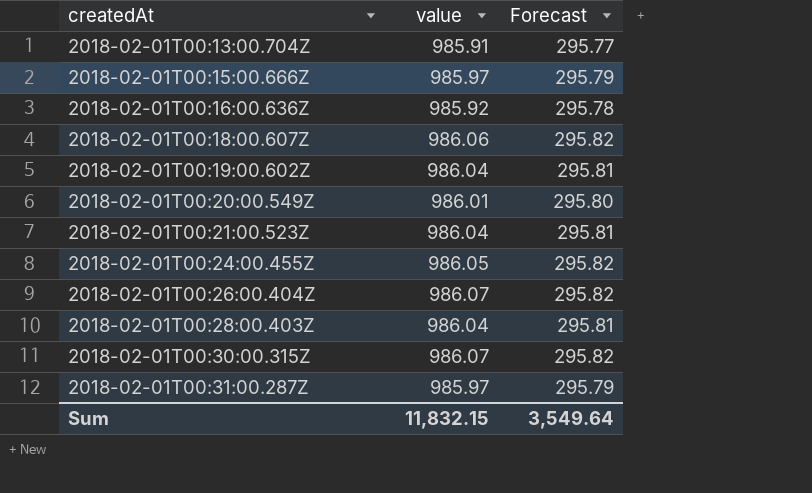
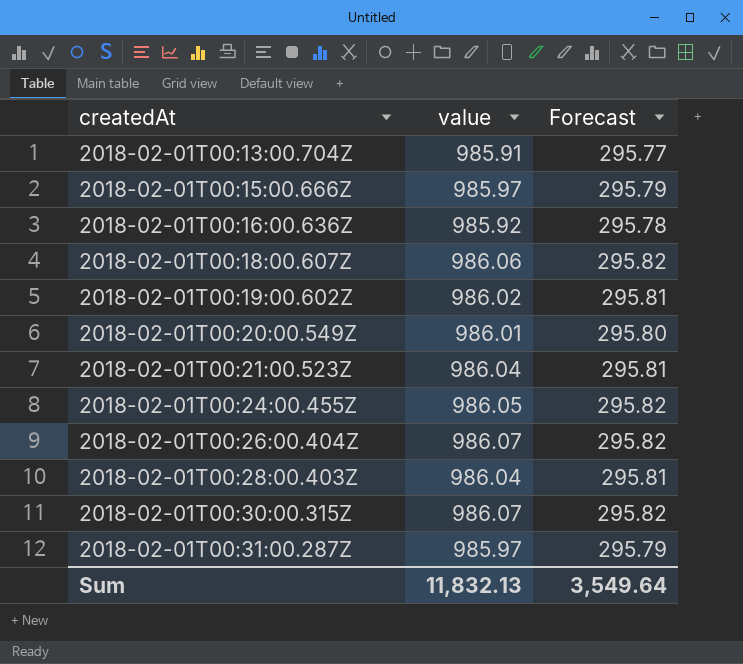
2018-02-01T00:19:00.602Z | value: 986.04 -> 986.02
Sum | value: 11,832.15 -> 11,832.13

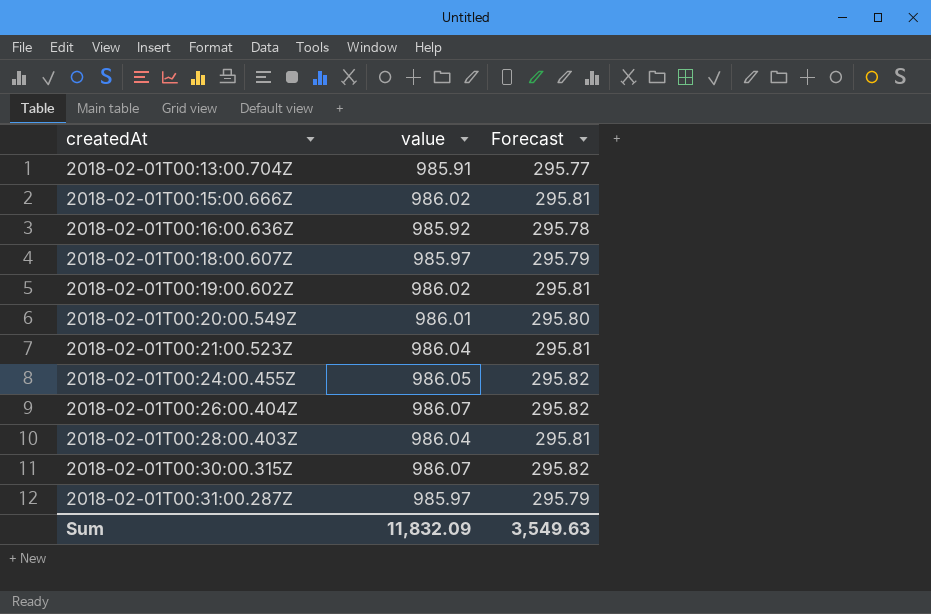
2018-02-01T00:15:00.666Z | value: 985.97 -> 986.02
2018-02-01T00:15:00.666Z | Forecast: 295.79 -> 295.81
2018-02-01T00:18:00.607Z | value: 986.06 -> 985.97
2018-02-01T00:18:00.607Z | Forecast: 295.82 -> 295.79
Sum | value: 11,832.13 -> 11,832.09
Sum | Forecast: 3,549.64 -> 3,549.63

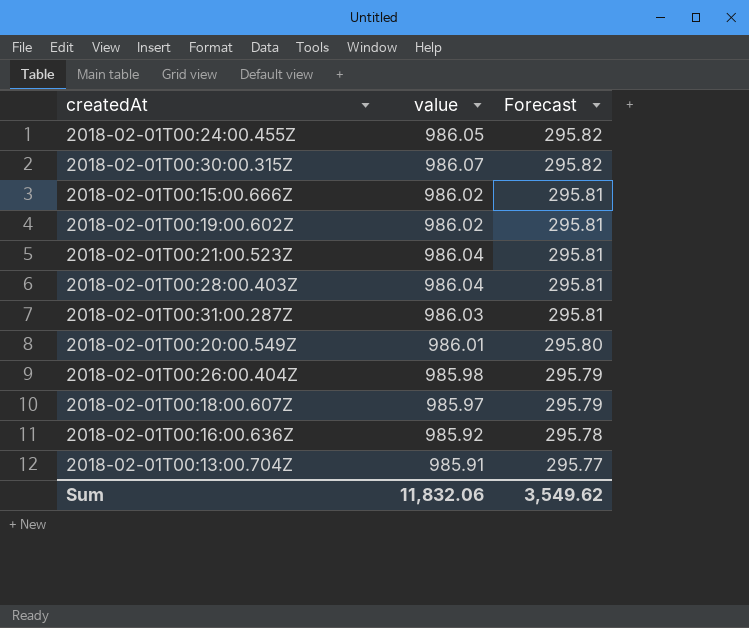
row order: createdAt ascending -> Forecast descending
2018-02-01T00:31:00.287Z | value: 985.97 -> 986.03
2018-02-01T00:31:00.287Z | Forecast: 295.79 -> 295.81
2018-02-01T00:26:00.404Z | value: 986.07 -> 985.98
2018-02-01T00:26:00.404Z | Forecast: 295.82 -> 295.79
Sum | value: 11,832.09 -> 11,832.06
Sum | Forecast: 3,549.63 -> 3,549.62

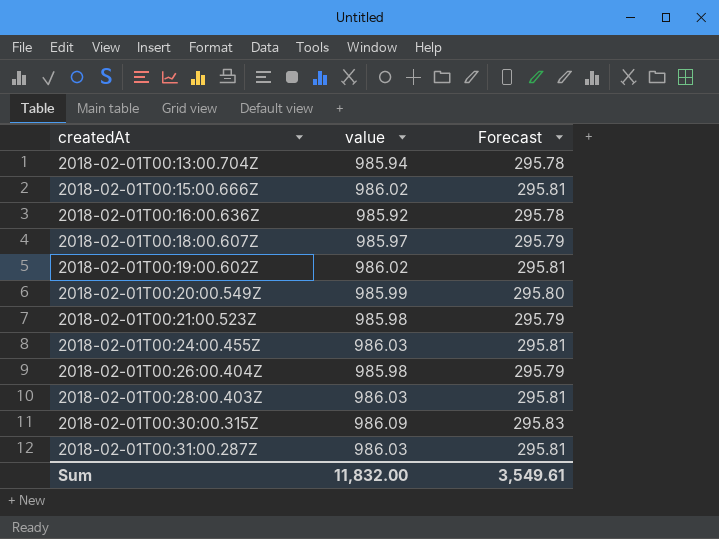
row order: Forecast descending -> createdAt ascending
2018-02-01T00:13:00.704Z | value: 985.91 -> 985.94
2018-02-01T00:13:00.704Z | Forecast: 295.77 -> 295.78
2018-02-01T00:20:00.549Z | value: 986.01 -> 985.99
2018-02-01T00:21:00.523Z | value: 986.04 -> 985.98
2018-02-01T00:21:00.523Z | Forecast: 295.81 -> 295.79
2018-02-01T00:24:00.455Z | value: 986.05 -> 986.03
2018-02-01T00:24:00.455Z | Forecast: 295.82 -> 295.81
2018-02-01T00:28:00.403Z | value: 986.04 -> 986.03
2018-02-01T00:30:00.315Z | value: 986.07 -> 986.09
2018-02-01T00:30:00.315Z | Forecast: 295.82 -> 295.83
Sum | value: 11,832.06 -> 11,832.00
Sum | Forecast: 3,549.62 -> 3,549.61

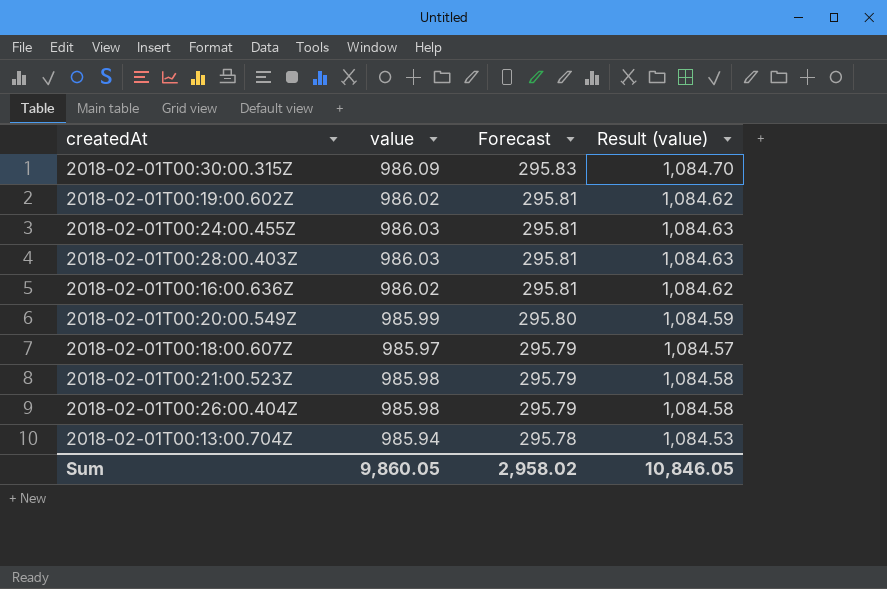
row order: createdAt ascending -> Forecast descending
column Result (value) | formula: none -> [value] * 1.1
row 2018-02-01T00:15:00.666Z: 986.02 | 295.81 -> none
row 2018-02-01T00:31:00.287Z: 986.03 | 295.81 -> none
2018-02-01T00:16:00.636Z | value: 985.92 -> 986.02
2018-02-01T00:16:00.636Z | Forecast: 295.78 -> 295.81
Sum | value: 11,832.00 -> 9,860.05
Sum | Forecast: 3,549.61 -> 2,958.02

